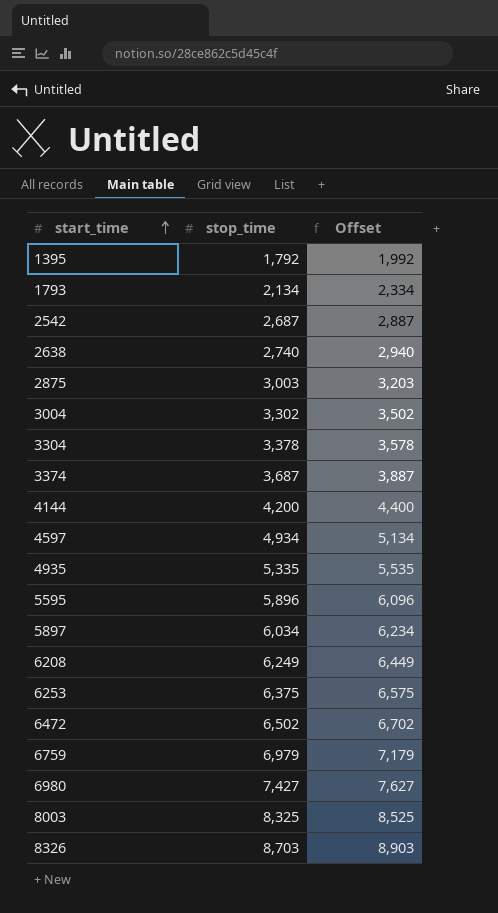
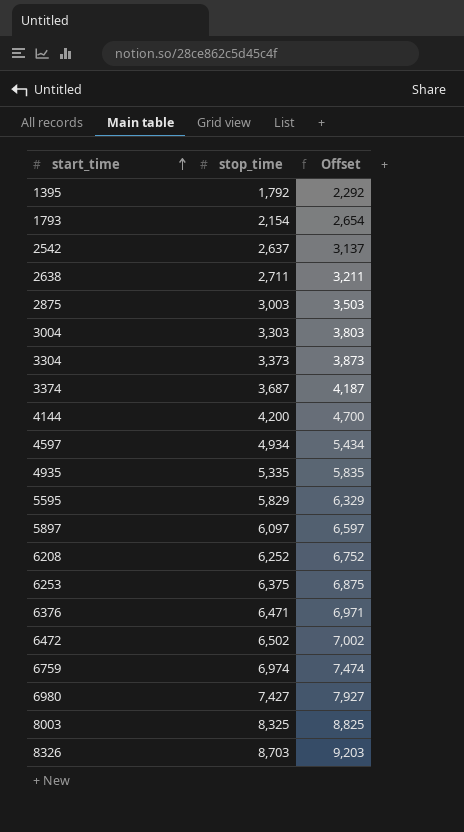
column Offset | formula: [stop_time] + 200 -> [stop_time] + 500
1793 | stop_time: 2,134 -> 2,154
2542 | stop_time: 2,687 -> 2,637
2638 | stop_time: 2,740 -> 2,711
3004 | stop_time: 3,302 -> 3,303
3304 | stop_time: 3,378 -> 3,373
5595 | stop_time: 5,896 -> 5,829
5897 | stop_time: 6,034 -> 6,097
6208 | stop_time: 6,249 -> 6,252
row 6376: none -> 6,471 | 6,971
6759 | stop_time: 6,979 -> 6,974

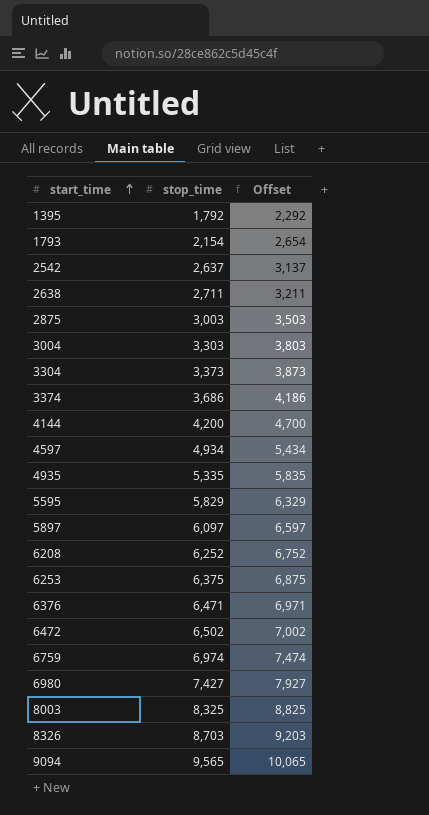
3374 | stop_time: 3,687 -> 3,686
3374 | Offset: 4,187 -> 4,186
row 9094: none -> 9,565 | 10,065

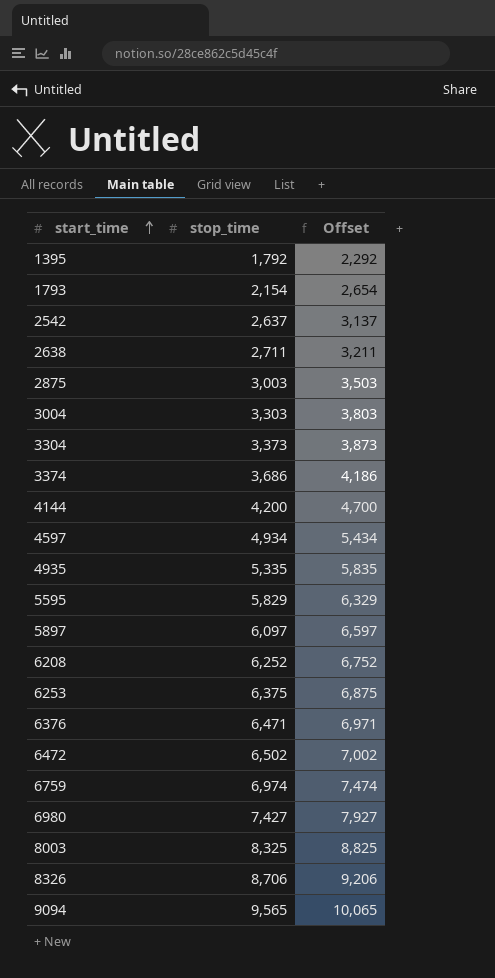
8326 | stop_time: 8,703 -> 8,706
8326 | Offset: 9,203 -> 9,206

